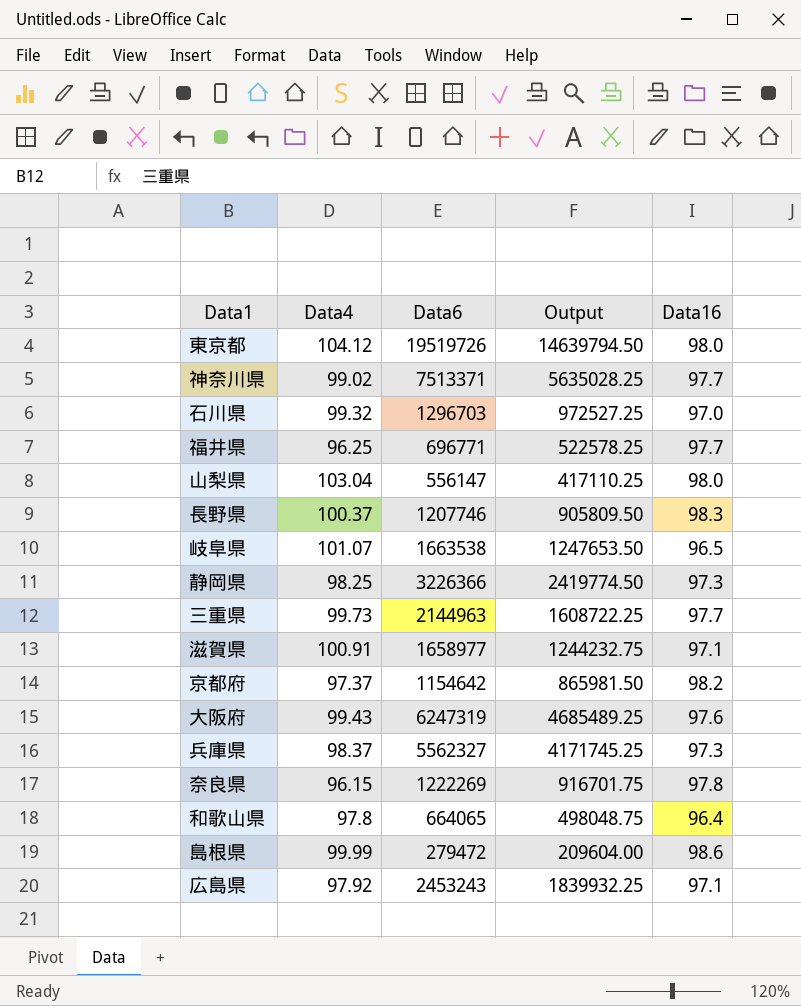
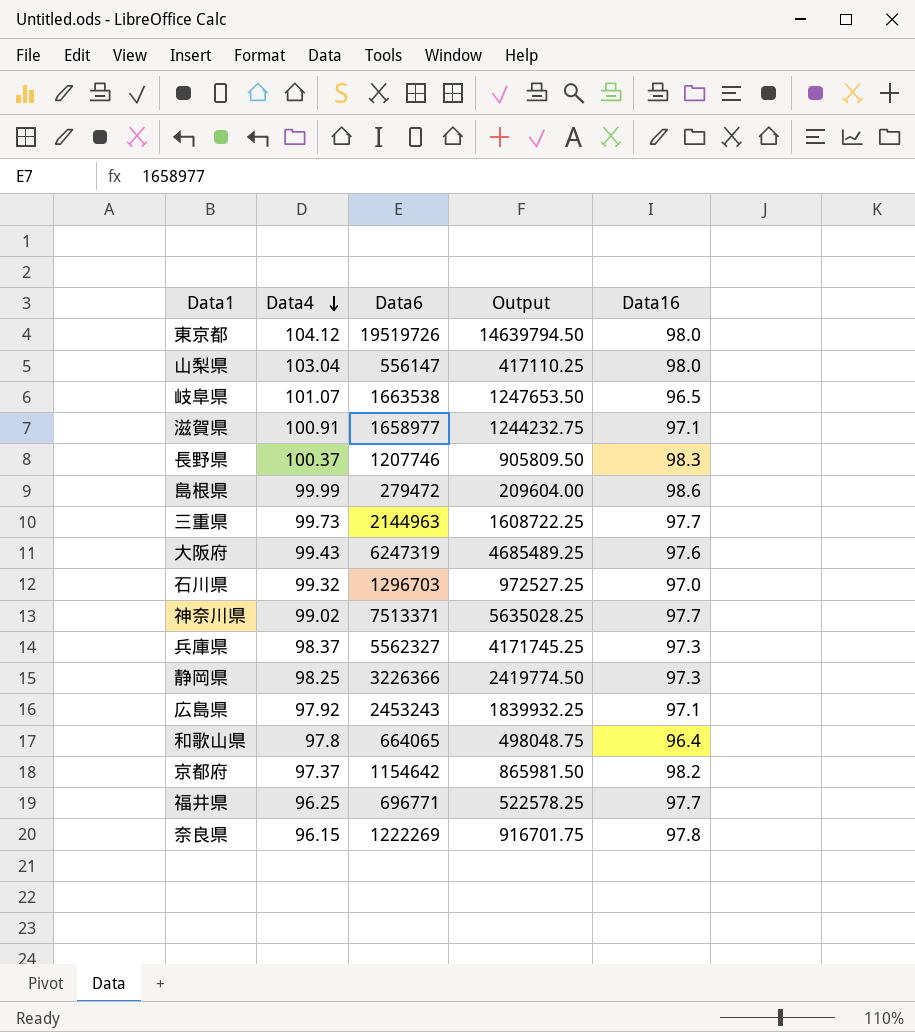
row order: none -> Data4 descending

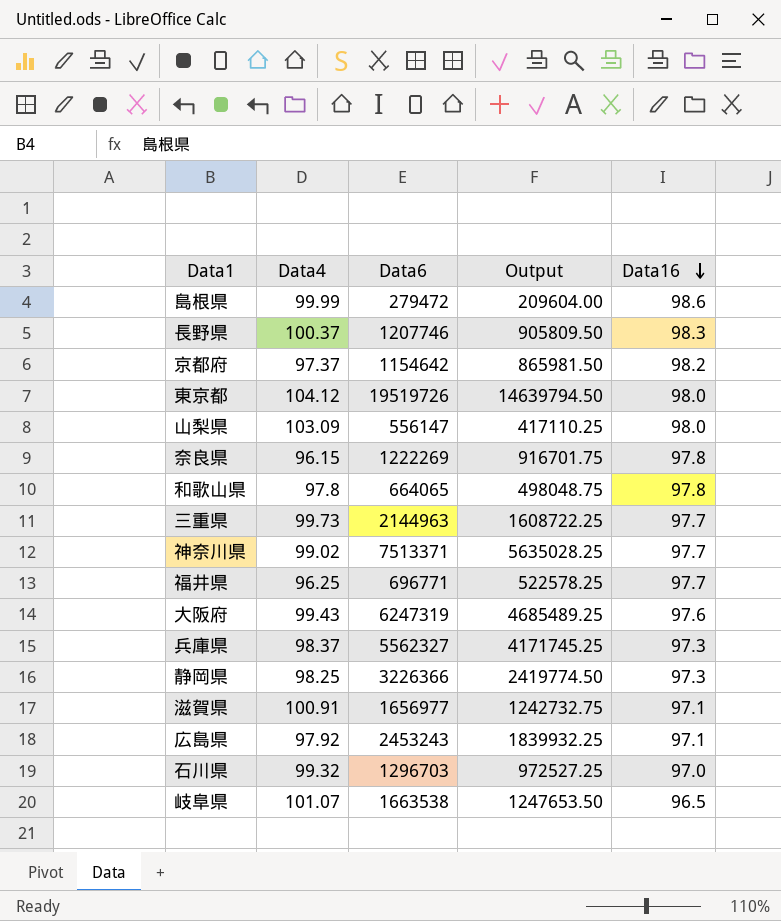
row order: Data4 descending -> Data16 descending
山梨県 | Data4: 103.04 -> 103.09
和歌山県 | Data16: 96.4 -> 97.8
滋賀県 | Data6: 1658977 -> 1656977
滋賀県 | Output: 1244232.75 -> 1242732.75

